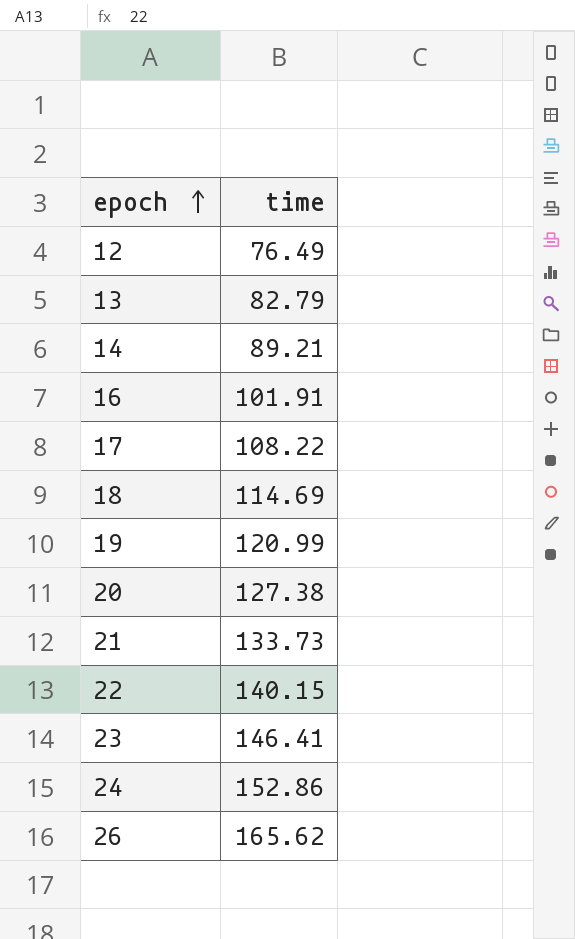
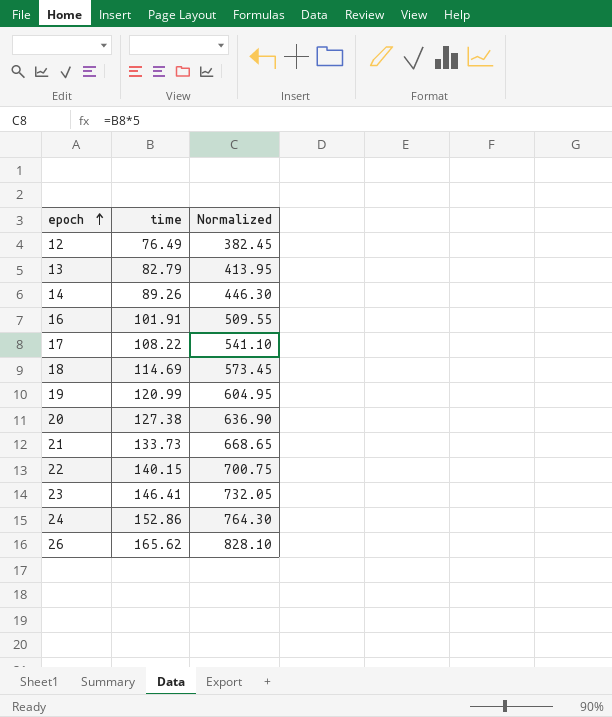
column Normalized | formula: none -> [time] * 5
14 | time: 89.21 -> 89.26

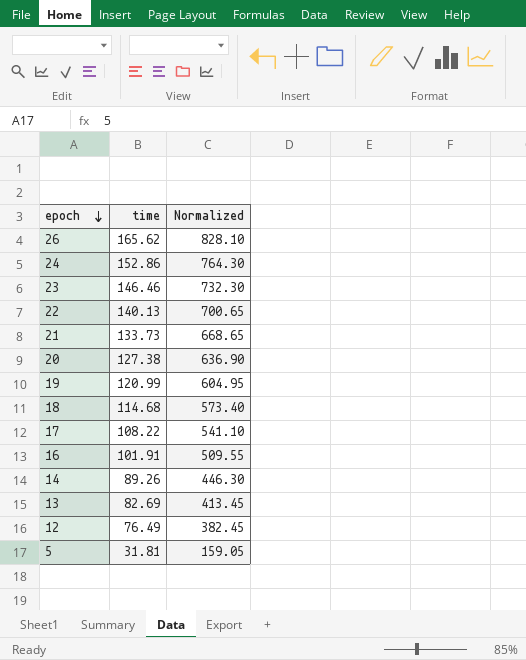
row order: epoch ascending -> epoch descending
23 | time: 146.41 -> 146.46
23 | Normalized: 732.05 -> 732.30
22 | time: 140.15 -> 140.13
22 | Normalized: 700.75 -> 700.65
18 | time: 114.69 -> 114.68
18 | Normalized: 573.45 -> 573.40
13 | time: 82.79 -> 82.69
13 | Normalized: 413.95 -> 413.45
row 5: none -> 31.81 | 159.05

